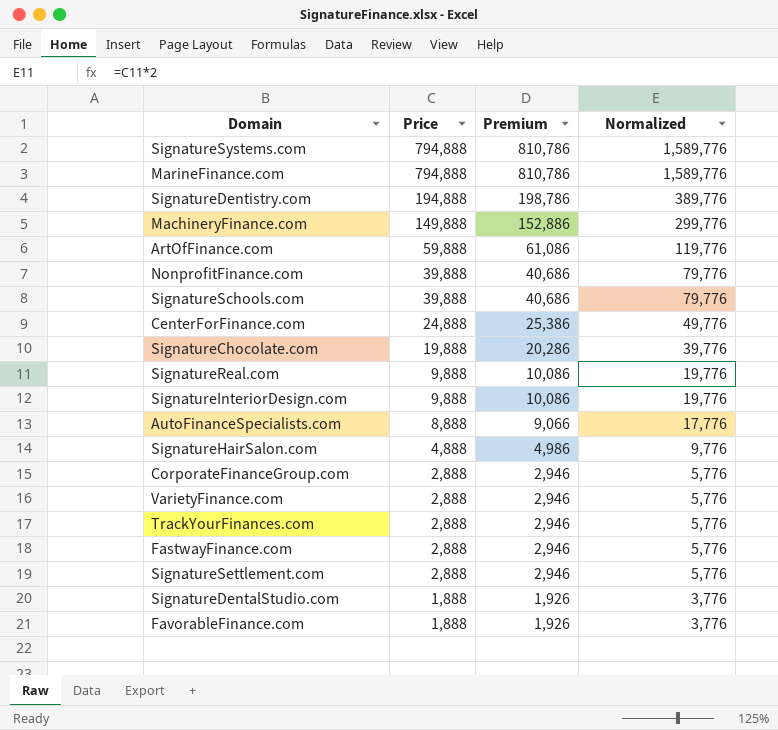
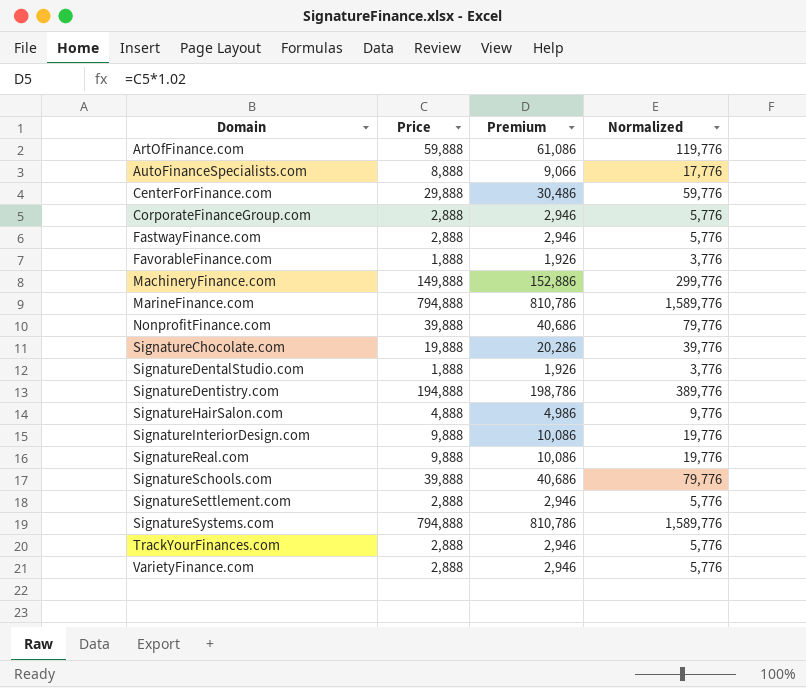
row order: Price descending -> Domain ascending
CenterForFinance.com | Price: 24,888 -> 29,888
CenterForFinance.com | Premium: 25,386 -> 30,486
CenterForFinance.com | Normalized: 49,776 -> 59,776

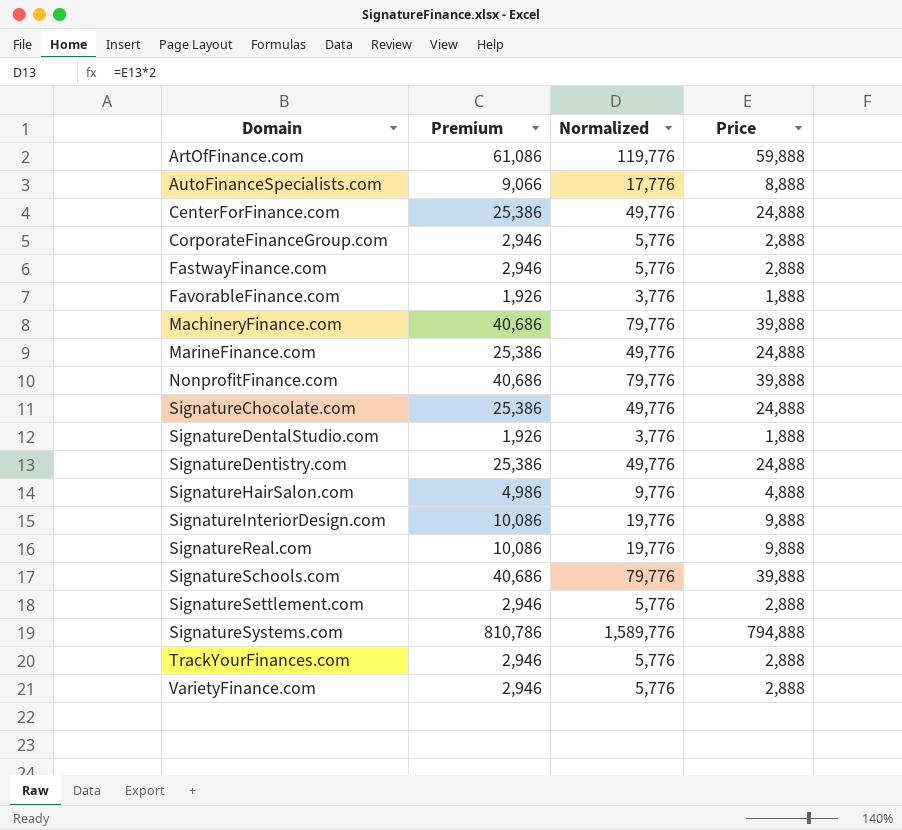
column Price | position: 2 -> 4
CenterForFinance.com | Premium: 30,486 -> 25,386
CenterForFinance.com | Normalized: 59,776 -> 49,776
CenterForFinance.com | Price: 29,888 -> 24,888
MachineryFinance.com | Premium: 152,886 -> 40,686
MachineryFinance.com | Normalized: 299,776 -> 79,776
MachineryFinance.com | Price: 149,888 -> 39,888
MarineFinance.com | Premium: 810,786 -> 25,386
MarineFinance.com | Normalized: 1,589,776 -> 49,776
MarineFinance.com | Price: 794,888 -> 24,888
SignatureChocolate.com | Premium: 20,286 -> 25,386
SignatureChocolate.com | Normalized: 39,776 -> 49,776
SignatureChocolate.com | Price: 19,888 -> 24,888
SignatureDentistry.com | Premium: 198,786 -> 25,386
SignatureDentistry.com | Normalized: 389,776 -> 49,776
SignatureDentistry.com | Price: 194,888 -> 24,888

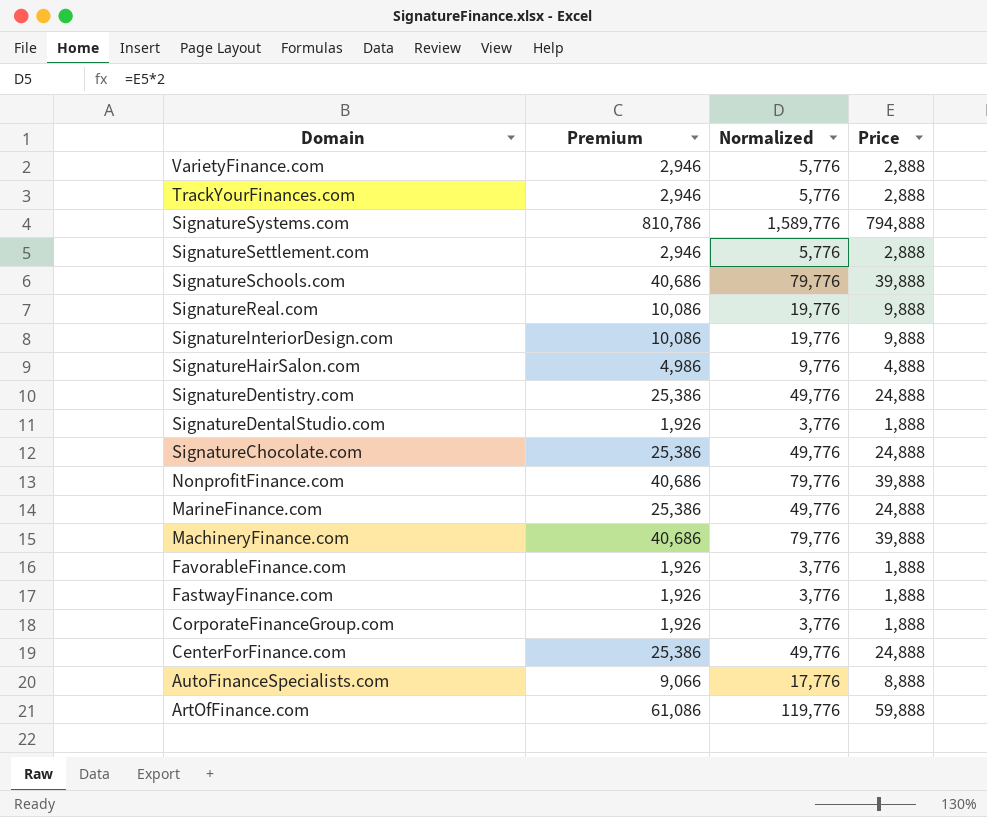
row order: Domain ascending -> Domain descending
FastwayFinance.com | Premium: 2,946 -> 1,926
FastwayFinance.com | Normalized: 5,776 -> 3,776
FastwayFinance.com | Price: 2,888 -> 1,888
CorporateFinanceGroup.com | Premium: 2,946 -> 1,926
CorporateFinanceGroup.com | Normalized: 5,776 -> 3,776
CorporateFinanceGroup.com | Price: 2,888 -> 1,888

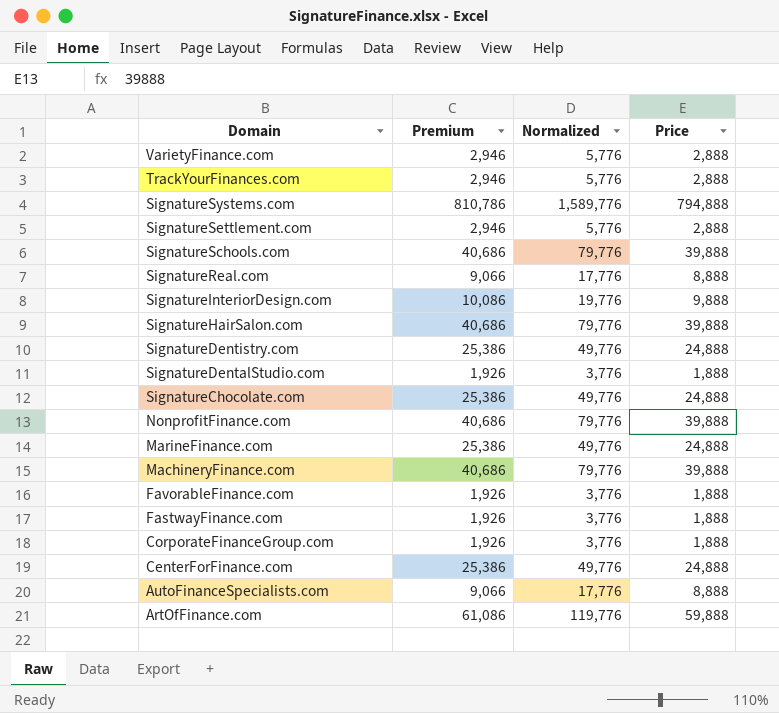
SignatureReal.com | Premium: 10,086 -> 9,066
SignatureReal.com | Normalized: 19,776 -> 17,776
SignatureReal.com | Price: 9,888 -> 8,888
SignatureHairSalon.com | Premium: 4,986 -> 40,686
SignatureHairSalon.com | Normalized: 9,776 -> 79,776
SignatureHairSalon.com | Price: 4,888 -> 39,888

